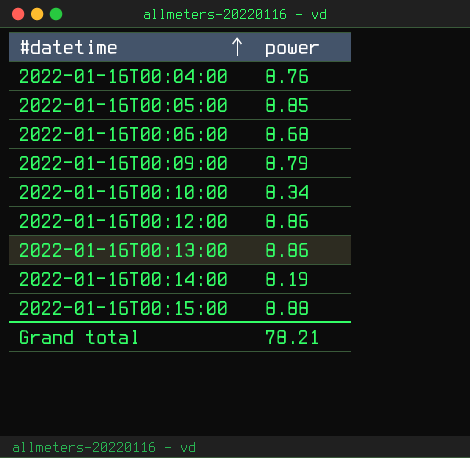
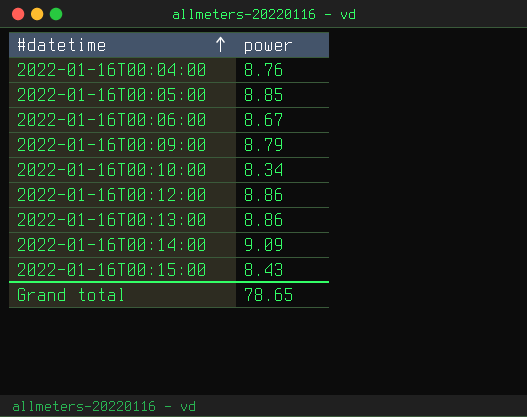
2022-01-16T00:06:00 | power: 8.68 -> 8.67
2022-01-16T00:14:00 | power: 8.19 -> 9.09
2022-01-16T00:15:00 | power: 8.88 -> 8.43
Grand total | power: 78.21 -> 78.65

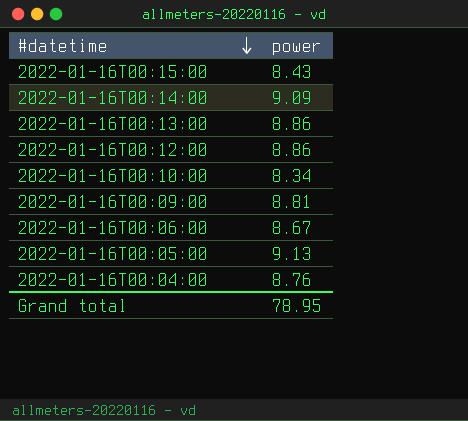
row order: #datetime ascending -> #datetime descending
2022-01-16T00:09:00 | power: 8.79 -> 8.81
2022-01-16T00:05:00 | power: 8.85 -> 9.13
Grand total | power: 78.65 -> 78.95

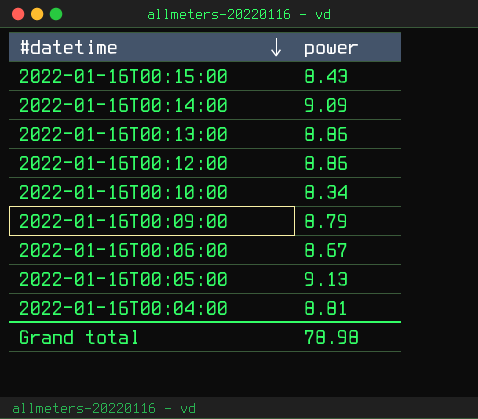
2022-01-16T00:09:00 | power: 8.81 -> 8.79
2022-01-16T00:04:00 | power: 8.76 -> 8.81
Grand total | power: 78.95 -> 78.98

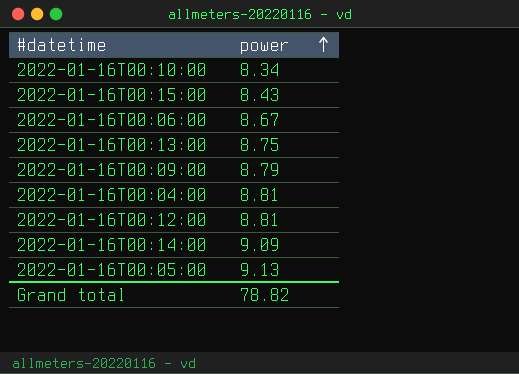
row order: #datetime descending -> power ascending
2022-01-16T00:13:00 | power: 8.86 -> 8.75
2022-01-16T00:12:00 | power: 8.86 -> 8.81
Grand total | power: 78.98 -> 78.82

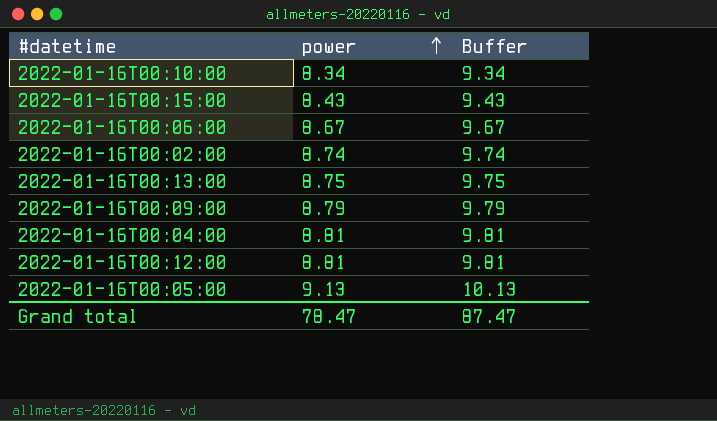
column Buffer | formula: none -> [power] + 1
row 2022-01-16T00:14:00: 9.09 -> none
row 2022-01-16T00:02:00: none -> 8.74 | 9.74
Grand total | power: 78.82 -> 78.47

